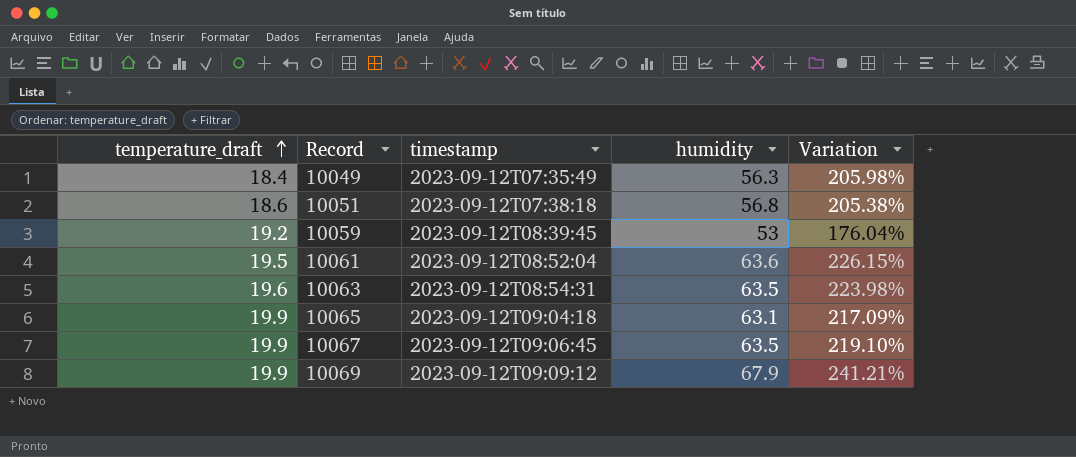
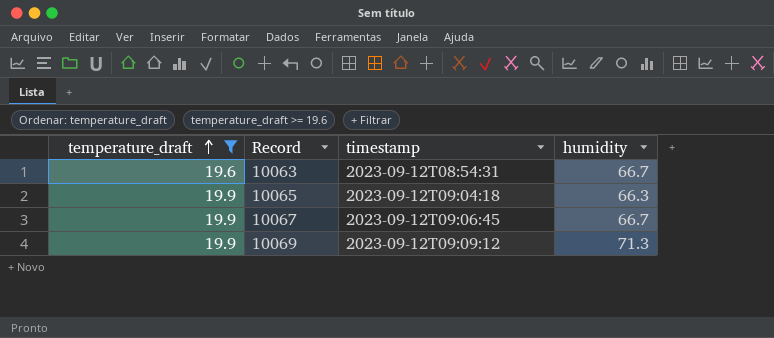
filter: none -> temperature_draft >= 19.6
column Variation | formula: ([humidity] - [temperature_draft]) / [temperature_draft] -> none
10063 | humidity: 63.5 -> 66.7
10065 | humidity: 63.1 -> 66.3
10067 | humidity: 63.5 -> 66.7
10069 | humidity: 67.9 -> 71.3

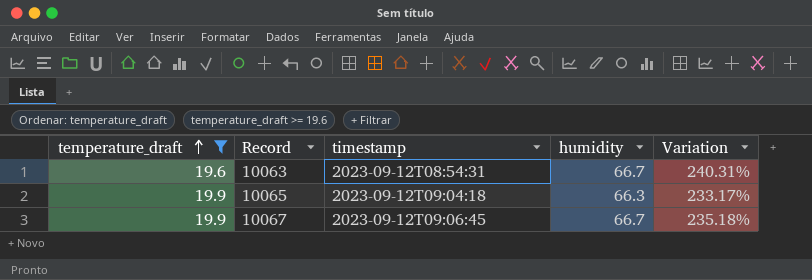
column Variation | formula: none -> ([humidity] - [temperature_draft]) / [temperature_draft]
row 10069: 19.9 | 2023-09-12T09:09:12 | 71.3 -> none

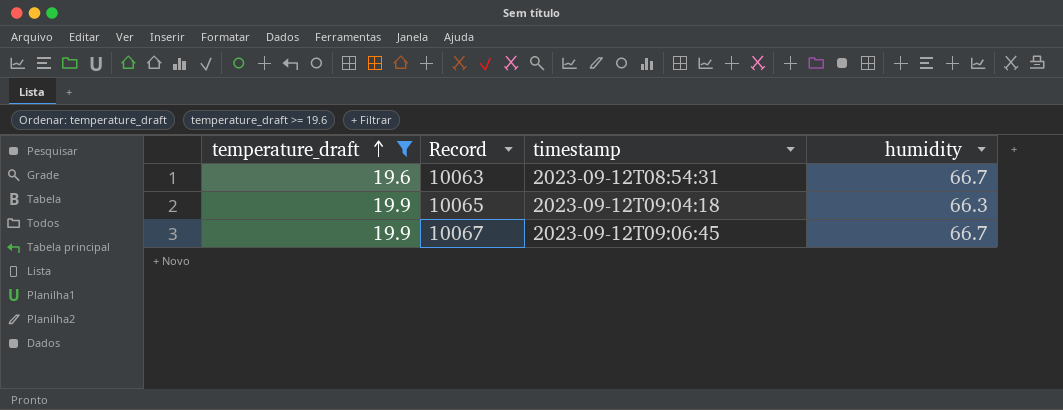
column Variation | formula: ([humidity] - [temperature_draft]) / [temperature_draft] -> none

